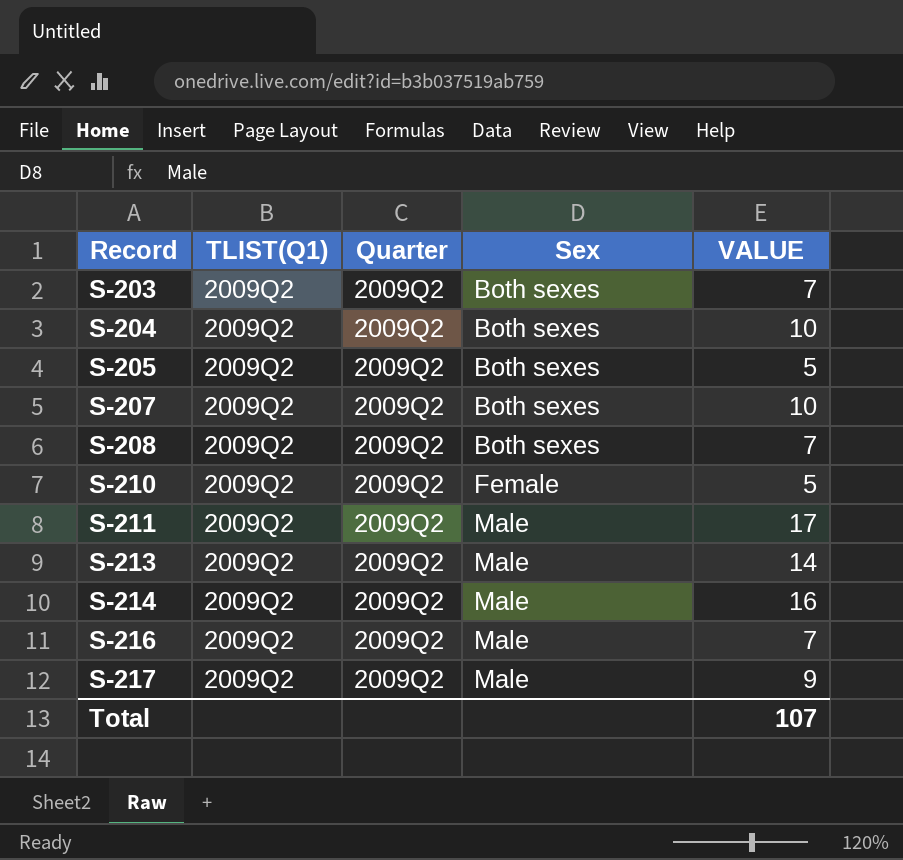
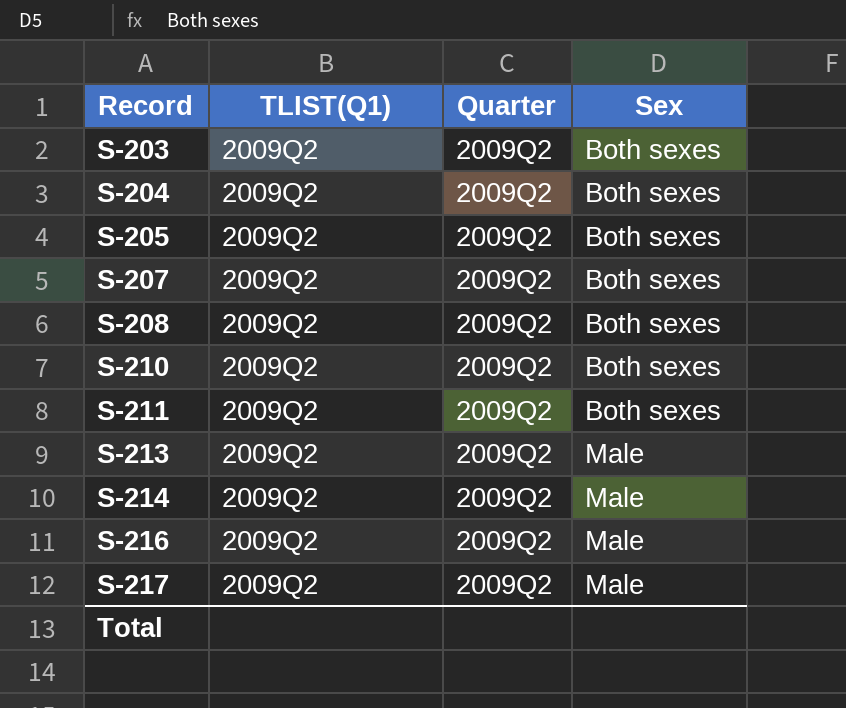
column VALUE | position: 5 -> none
S-210 | Sex: Female -> Both sexes
S-211 | Sex: Male -> Both sexes

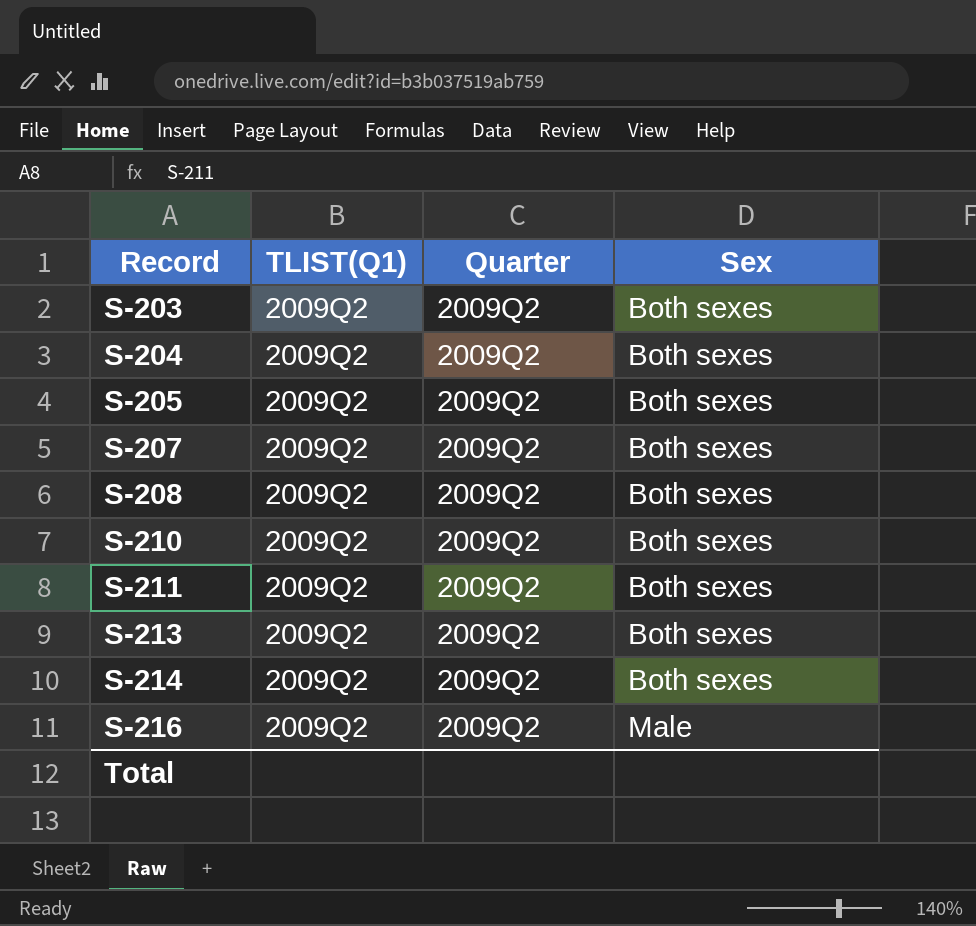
row S-217: 2009Q2 | 2009Q2 | Male -> none
S-213 | Sex: Male -> Both sexes
S-214 | Sex: Male -> Both sexes

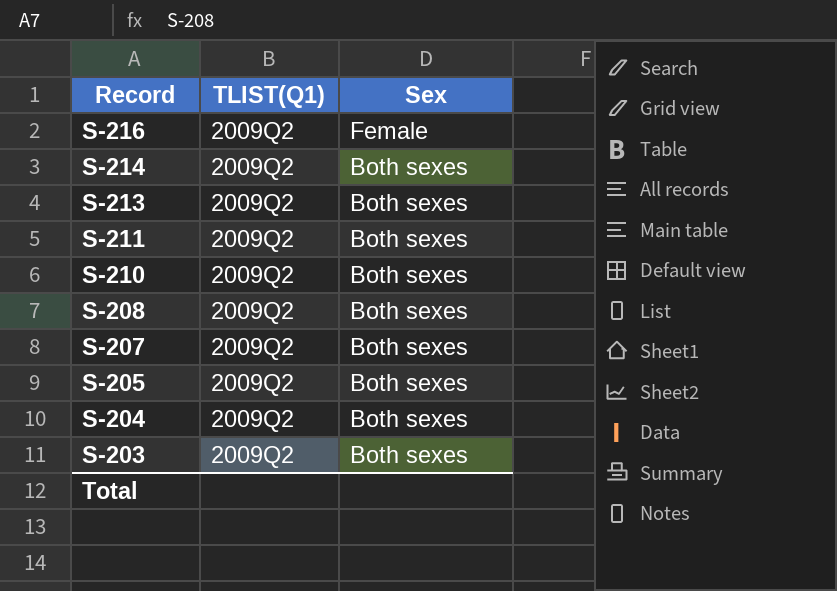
row order: Record ascending -> Record descending
column Quarter | position: 3 -> none
S-216 | Sex: Male -> Female

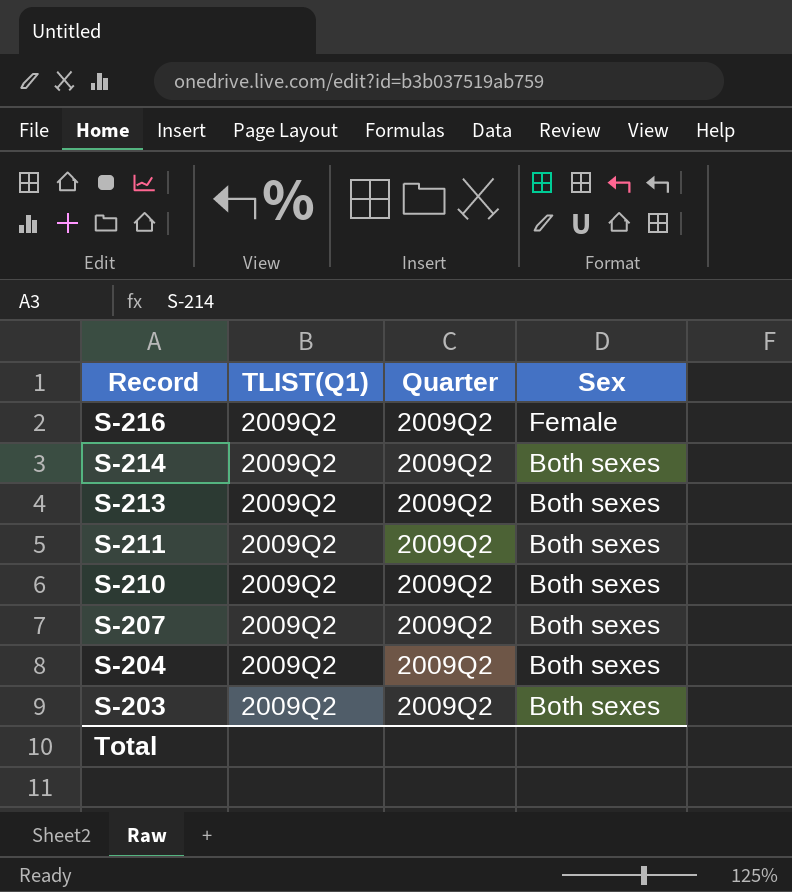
column Quarter | position: none -> 3
row S-208: 2009Q2 | Both sexes -> none
row S-205: 2009Q2 | Both sexes -> none

